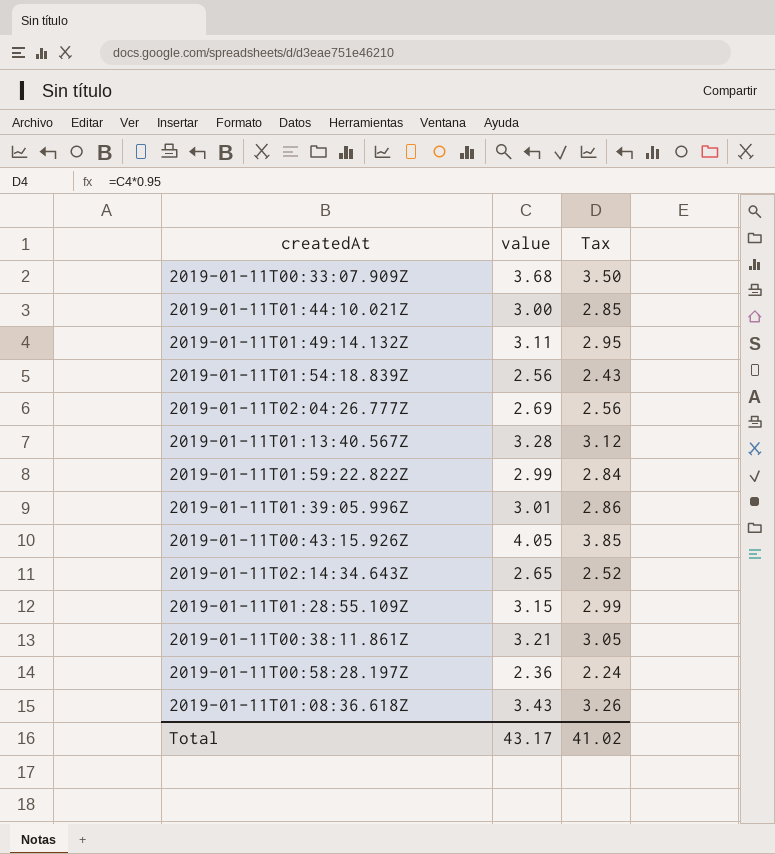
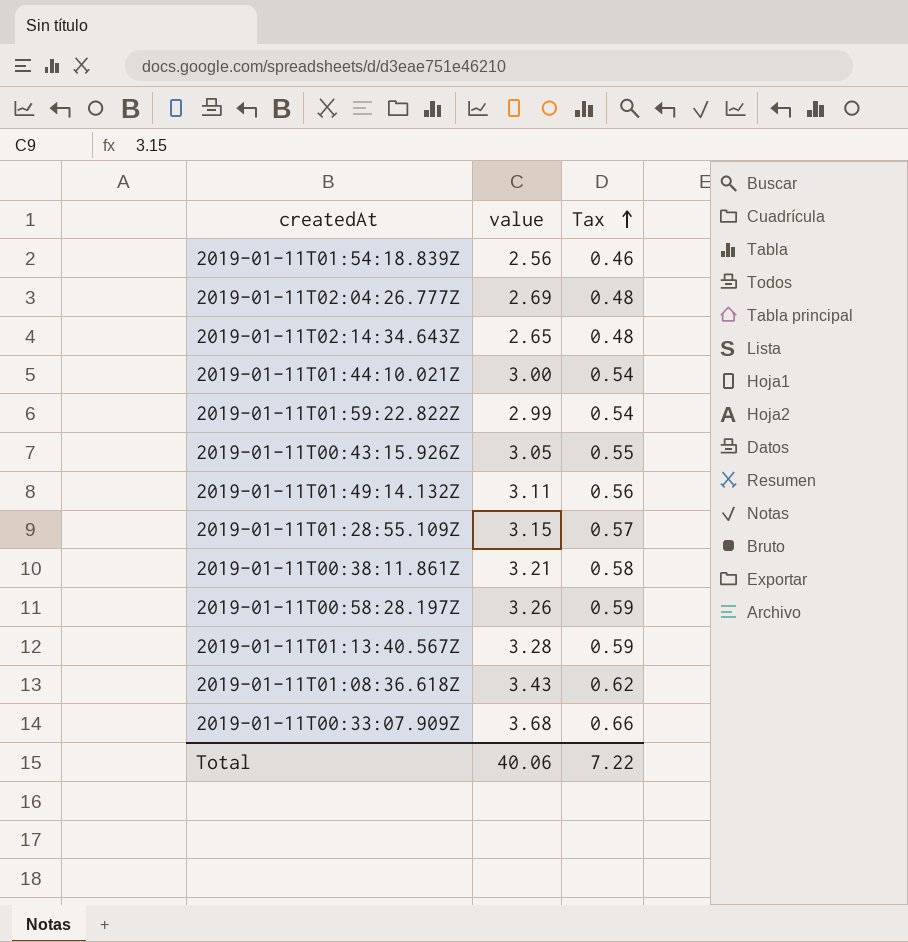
row order: none -> Tax ascending
column Tax | formula: [value] * 0.95 -> [value] * 0.18
row 2019-01-11T01:39:05.996Z: 3.01 | 2.86 -> none
2019-01-11T00:43:15.926Z | value: 4.05 -> 3.05
2019-01-11T00:58:28.197Z | value: 2.36 -> 3.26
Total | value: 43.17 -> 40.06
Total | Tax: 41.02 -> 7.22

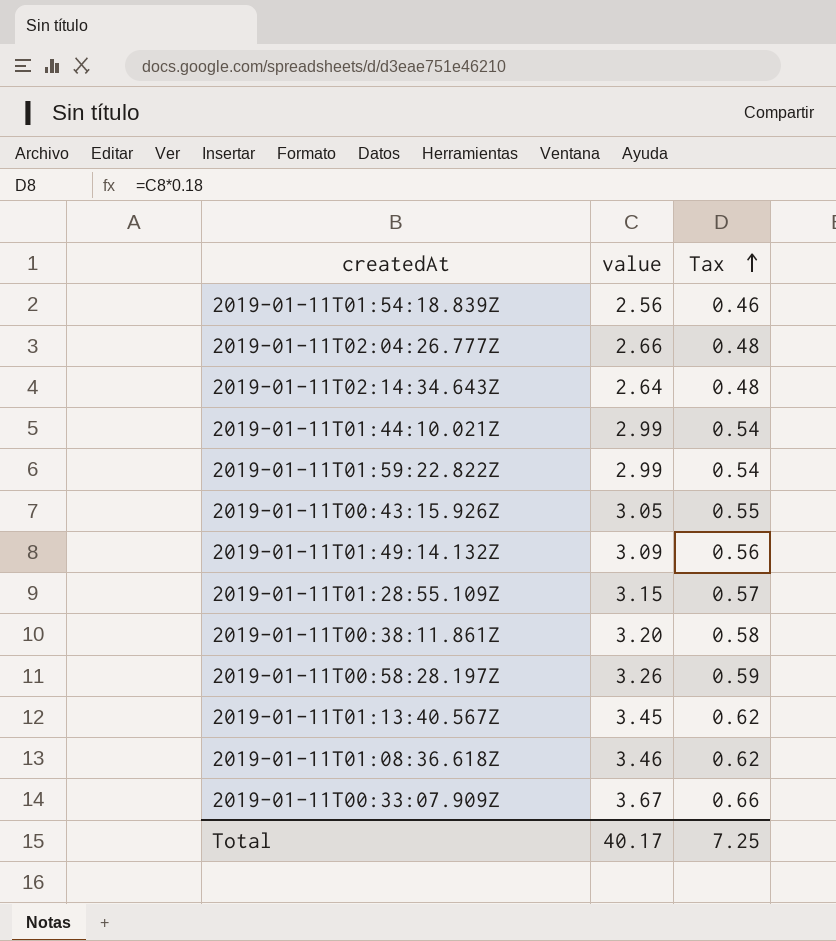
2019-01-11T02:04:26.777Z | value: 2.69 -> 2.66
2019-01-11T02:14:34.643Z | value: 2.65 -> 2.64
2019-01-11T01:44:10.021Z | value: 3.00 -> 2.99
2019-01-11T01:49:14.132Z | value: 3.11 -> 3.09
2019-01-11T00:38:11.861Z | value: 3.21 -> 3.20
2019-01-11T01:13:40.567Z | value: 3.28 -> 3.45
2019-01-11T01:13:40.567Z | Tax: 0.59 -> 0.62
2019-01-11T01:08:36.618Z | value: 3.43 -> 3.46
2019-01-11T00:33:07.909Z | value: 3.68 -> 3.67
Total | value: 40.06 -> 40.17
Total | Tax: 7.22 -> 7.25

